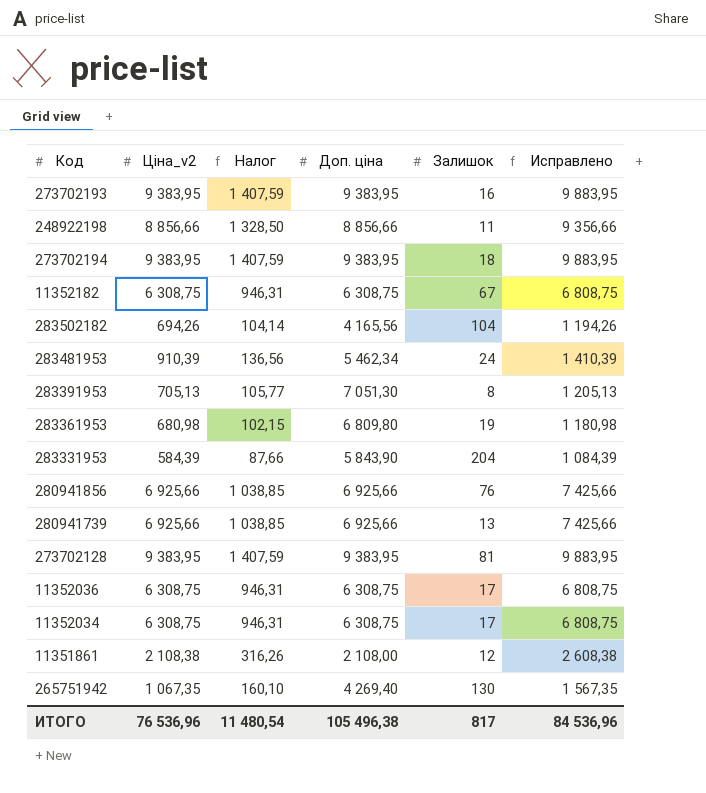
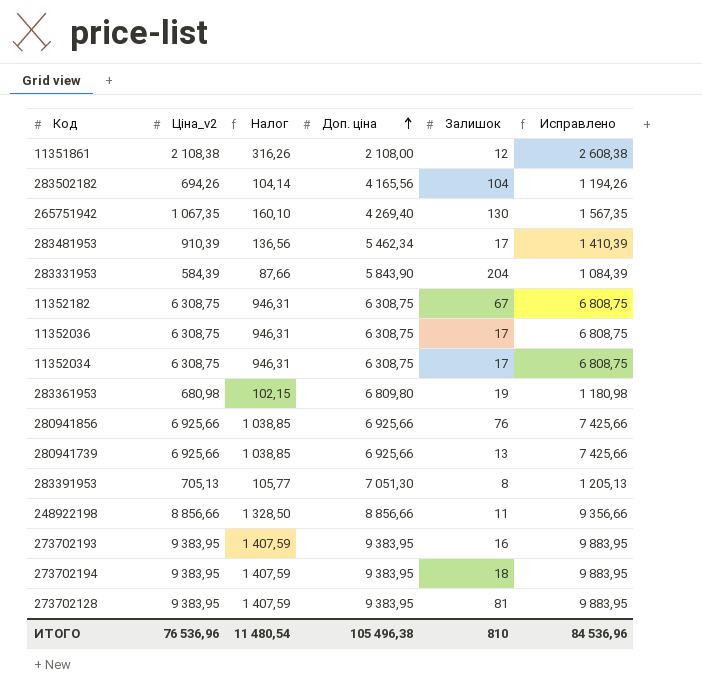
row order: none -> Доп. ціна ascending
283481953 | Залишок: 24 -> 17
ИТОГО | Залишок: 817 -> 810

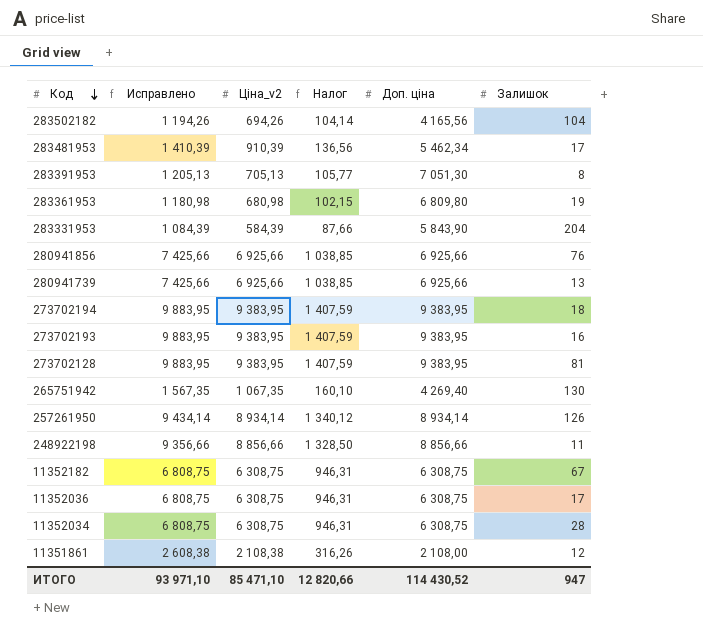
row order: Доп. ціна ascending -> Код descending
column Исправлено | position: 6 -> 2
row 257261950: none -> 9 434,14 | 8 934,14 | 1 340,12 | 8 934,14 | 126
11352034 | Залишок: 17 -> 28
ИТОГО | Исправлено: 84 536,96 -> 93 971,10
ИТОГО | Ціна_v2: 76 536,96 -> 85 471,10
ИТОГО | Налог: 11 480,54 -> 12 820,66
ИТОГО | Доп. ціна: 105 496,38 -> 114 430,52
ИТОГО | Залишок: 810 -> 947

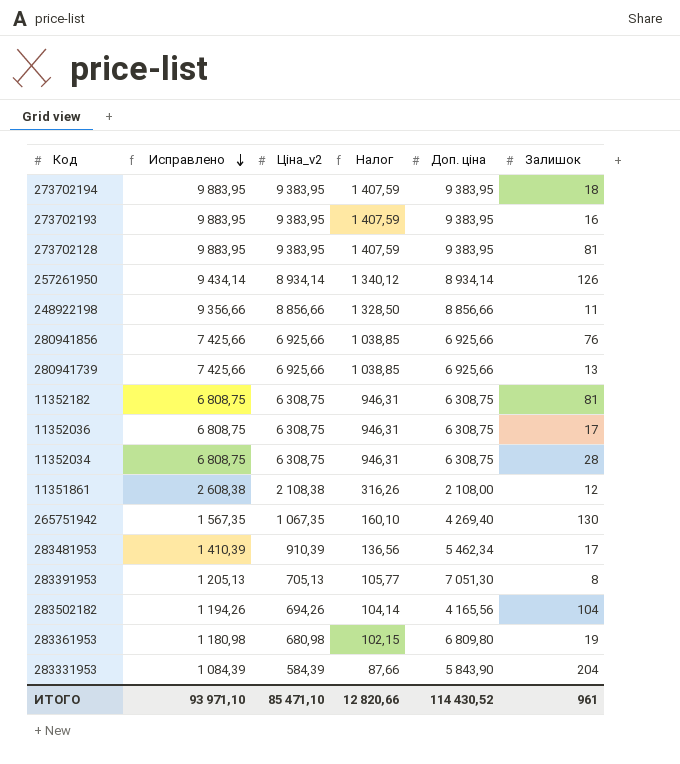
row order: Код descending -> Исправлено descending
11352182 | Залишок: 67 -> 81
ИТОГО | Залишок: 947 -> 961

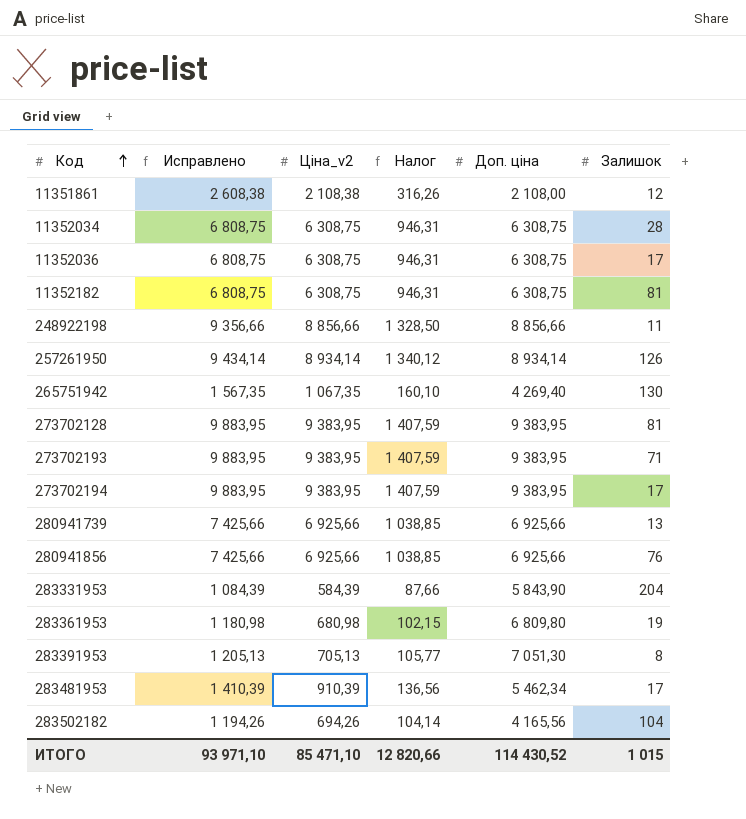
row order: Исправлено descending -> Код ascending
273702193 | Залишок: 16 -> 71
273702194 | Залишок: 18 -> 17
ИТОГО | Залишок: 961 -> 1 015

